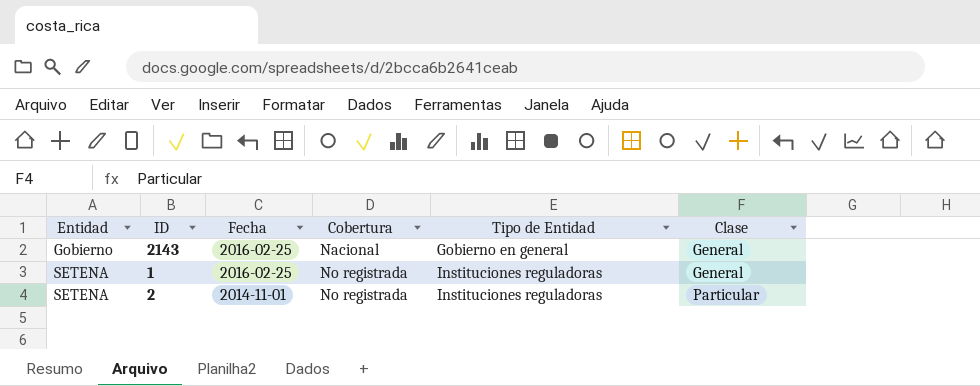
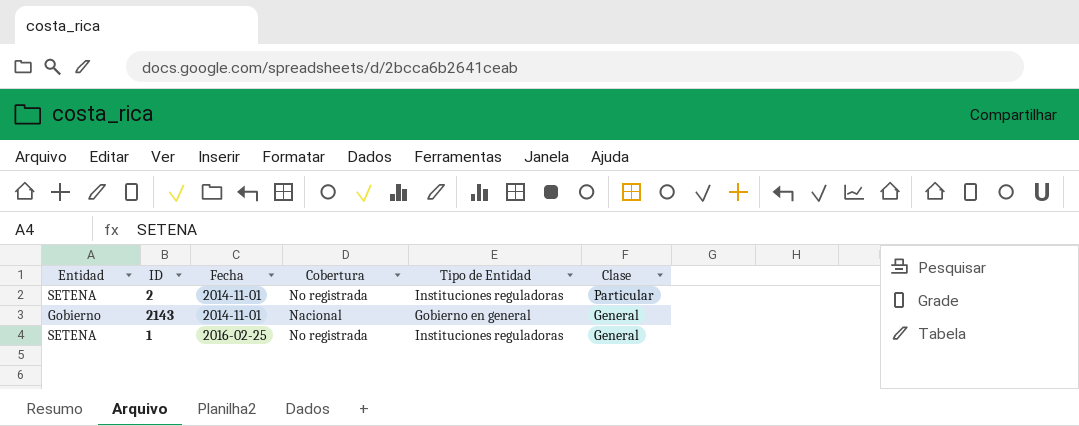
row order: Entidad ascending -> Fecha ascending
2143 | Fecha: 2016-02-25 -> 2014-11-01

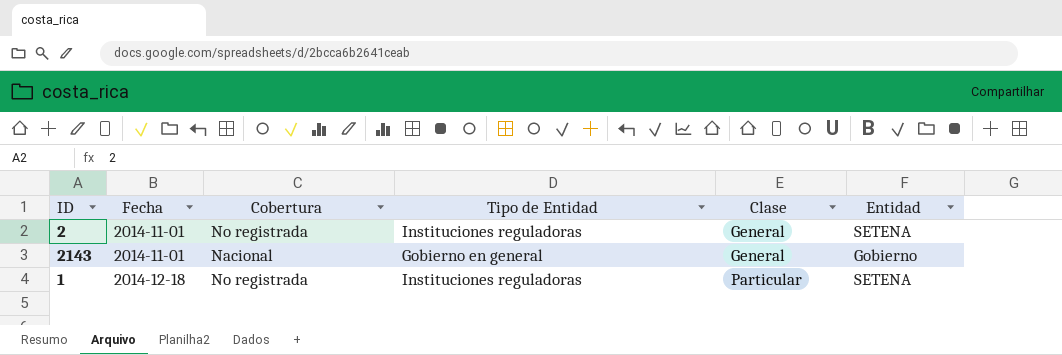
column Entidad | position: 1 -> 6
2 | Clase: Particular -> General
1 | Fecha: 2016-02-25 -> 2014-12-18
1 | Clase: General -> Particular

